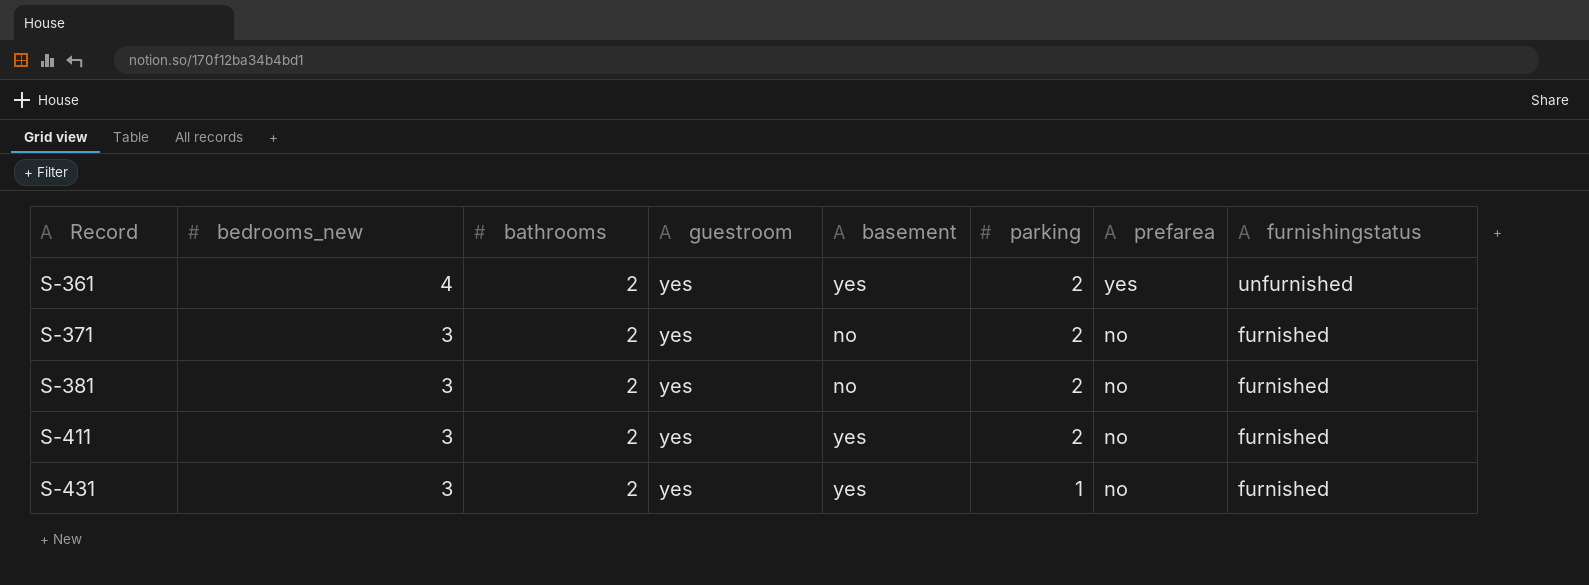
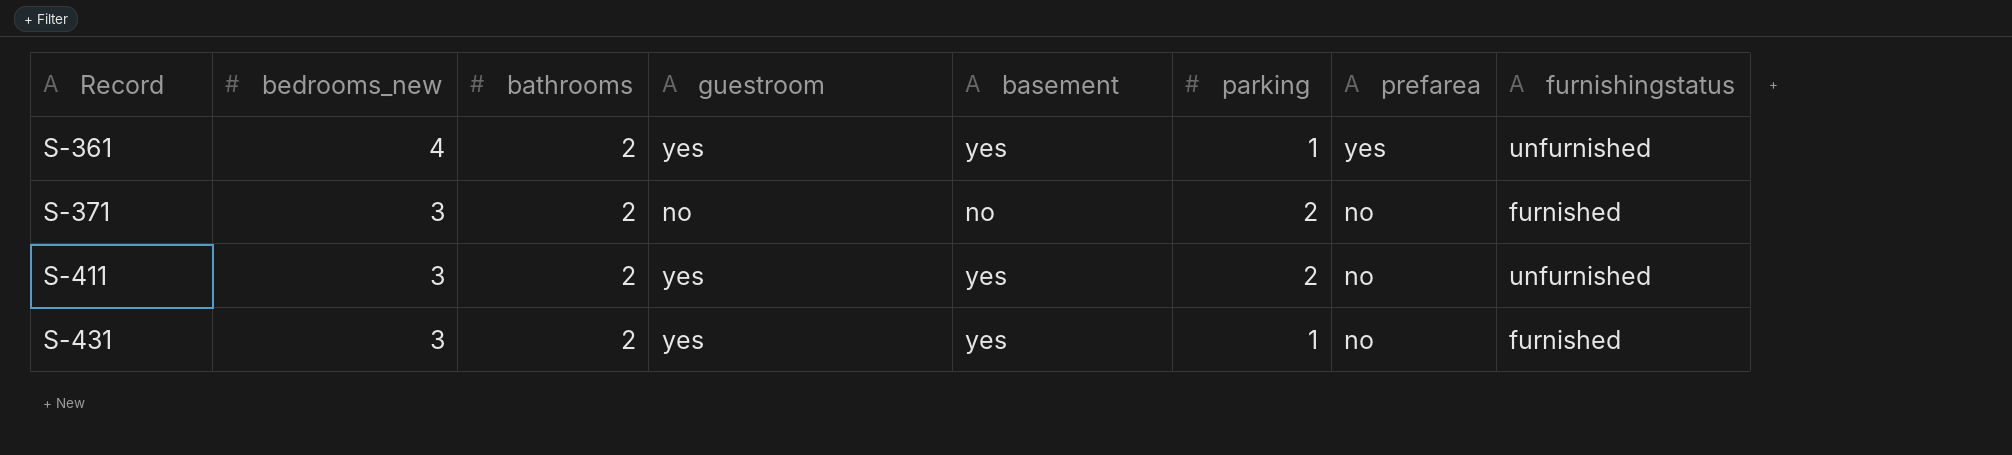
row S-381: 3 | 2 | yes | no | 2 | no | furnished -> none
S-361 | parking: 2 -> 1
S-371 | guestroom: yes -> no
S-411 | furnishingstatus: furnished -> unfurnished

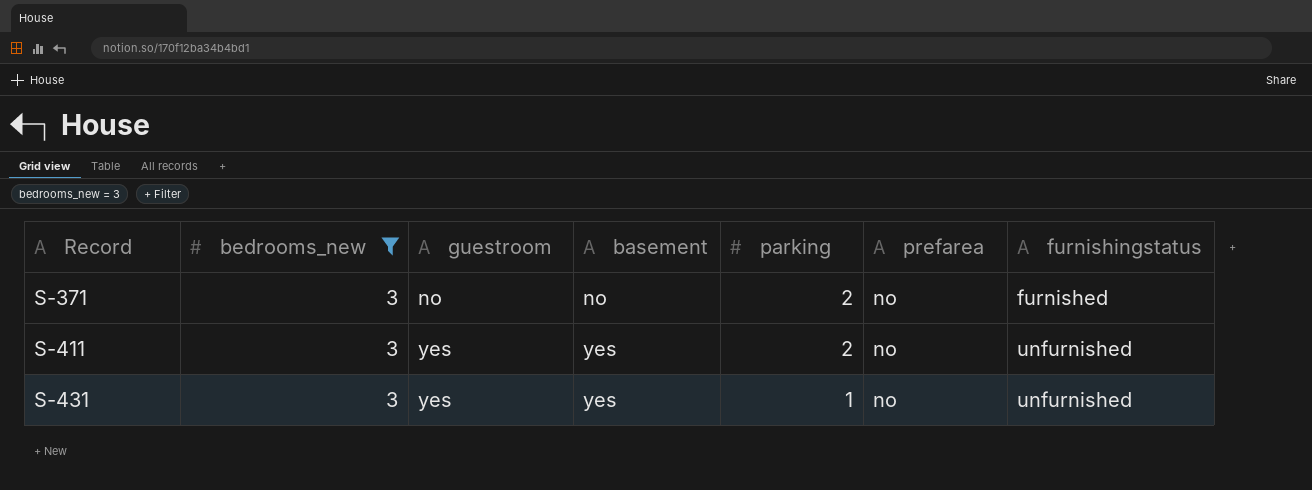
filter: none -> bedrooms_new = 3
column bathrooms | position: 3 -> none
S-431 | furnishingstatus: furnished -> unfurnished

